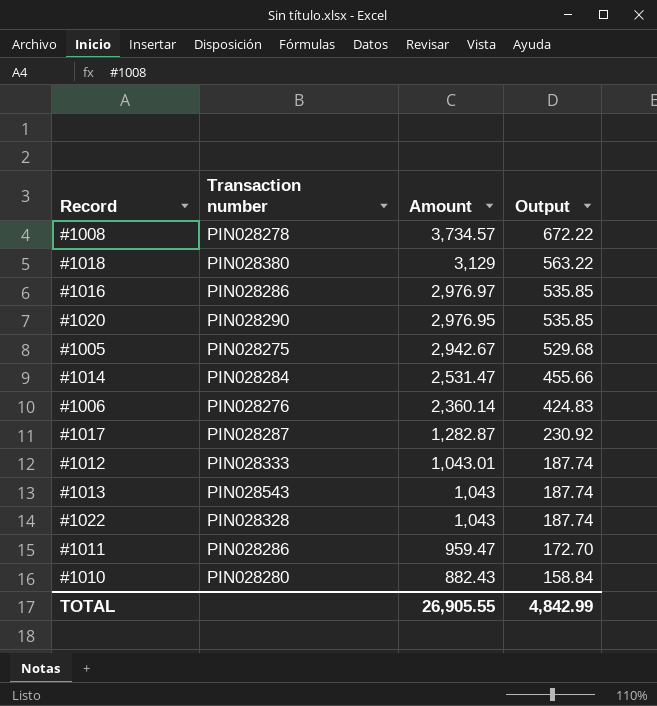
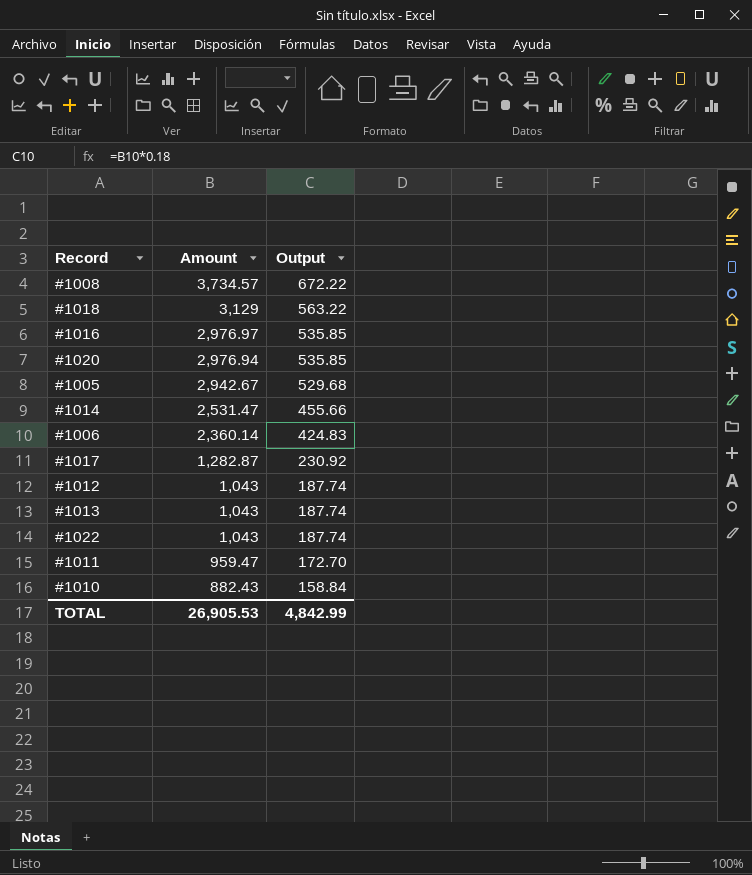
column Transaction number | position: 2 -> none
#1020 | Amount: 2,976.95 -> 2,976.94
#1012 | Amount: 1,043.01 -> 1,043
TOTAL | Amount: 26,905.55 -> 26,905.53

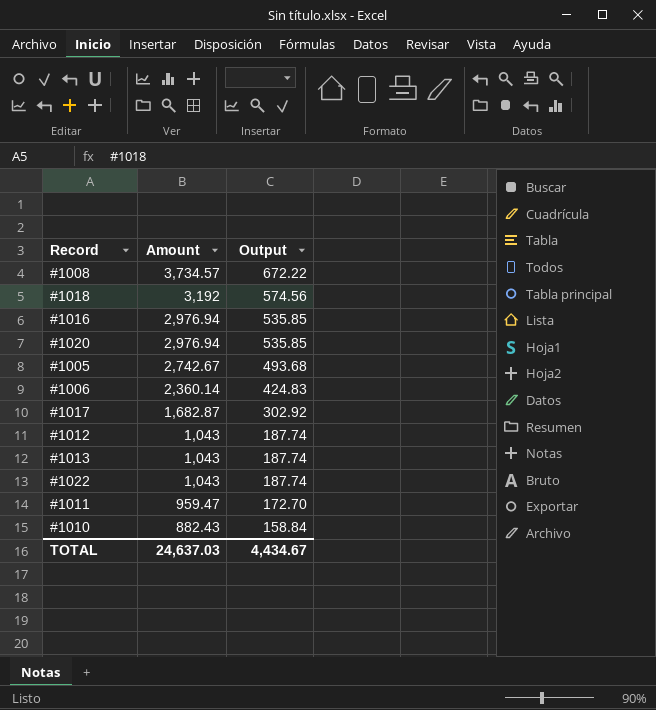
row #1014: 2,531.47 | 455.66 -> none
#1018 | Amount: 3,129 -> 3,192
#1018 | Output: 563.22 -> 574.56
#1016 | Amount: 2,976.97 -> 2,976.94
#1005 | Amount: 2,942.67 -> 2,742.67
#1005 | Output: 529.68 -> 493.68
#1017 | Amount: 1,282.87 -> 1,682.87
#1017 | Output: 230.92 -> 302.92
TOTAL | Amount: 26,905.53 -> 24,637.03
TOTAL | Output: 4,842.99 -> 4,434.67

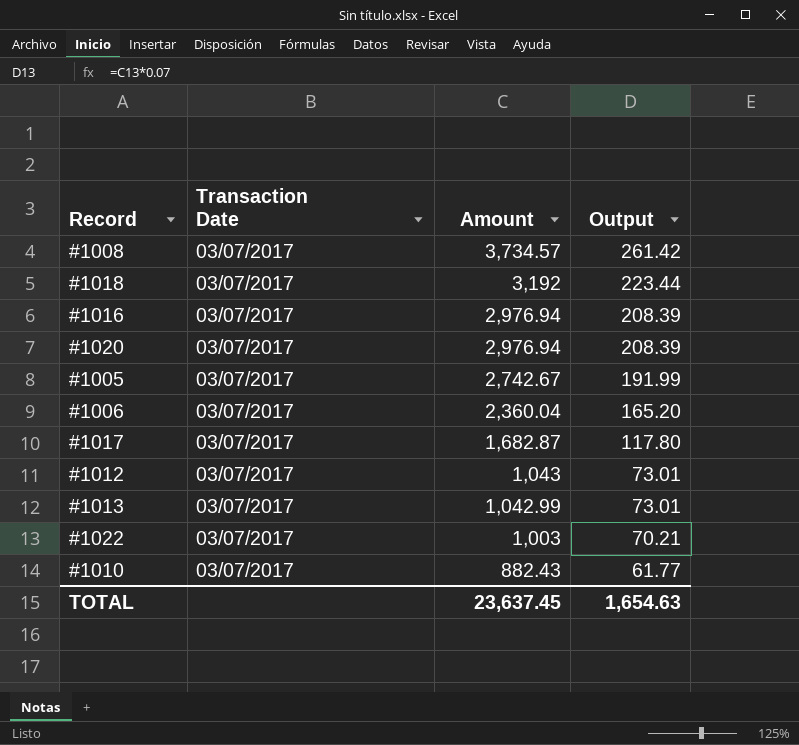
column Transaction Date | position: none -> 2
column Output | formula: [Amount] * 0.18 -> [Amount] * 0.07
row #1011: 959.47 | 172.70 -> none
#1006 | Amount: 2,360.14 -> 2,360.04
#1013 | Amount: 1,043 -> 1,042.99
#1022 | Amount: 1,043 -> 1,003
TOTAL | Amount: 24,637.03 -> 23,637.45
TOTAL | Output: 4,434.67 -> 1,654.63

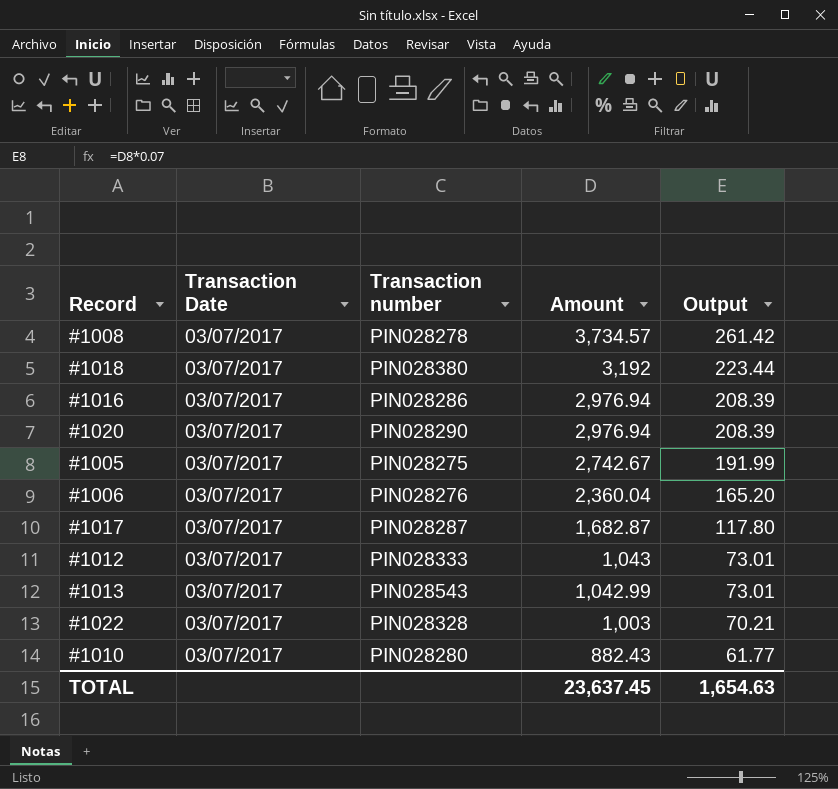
column Transaction number | position: none -> 3

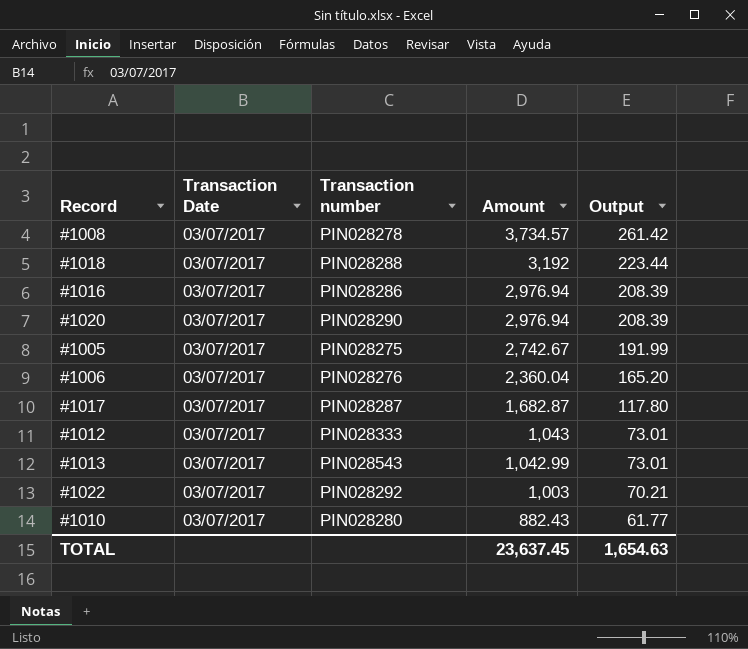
#1018 | Transaction number: PIN028380 -> PIN028288
#1022 | Transaction number: PIN028328 -> PIN028292

